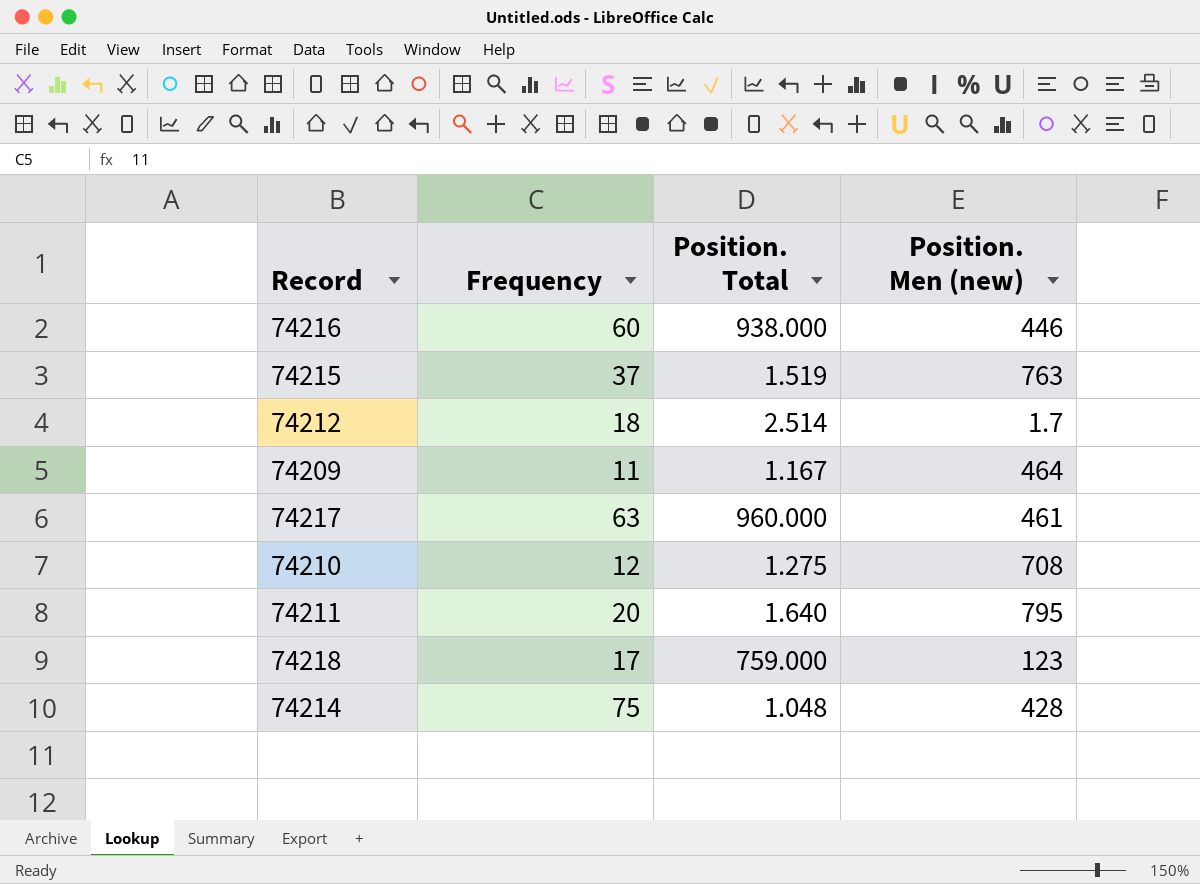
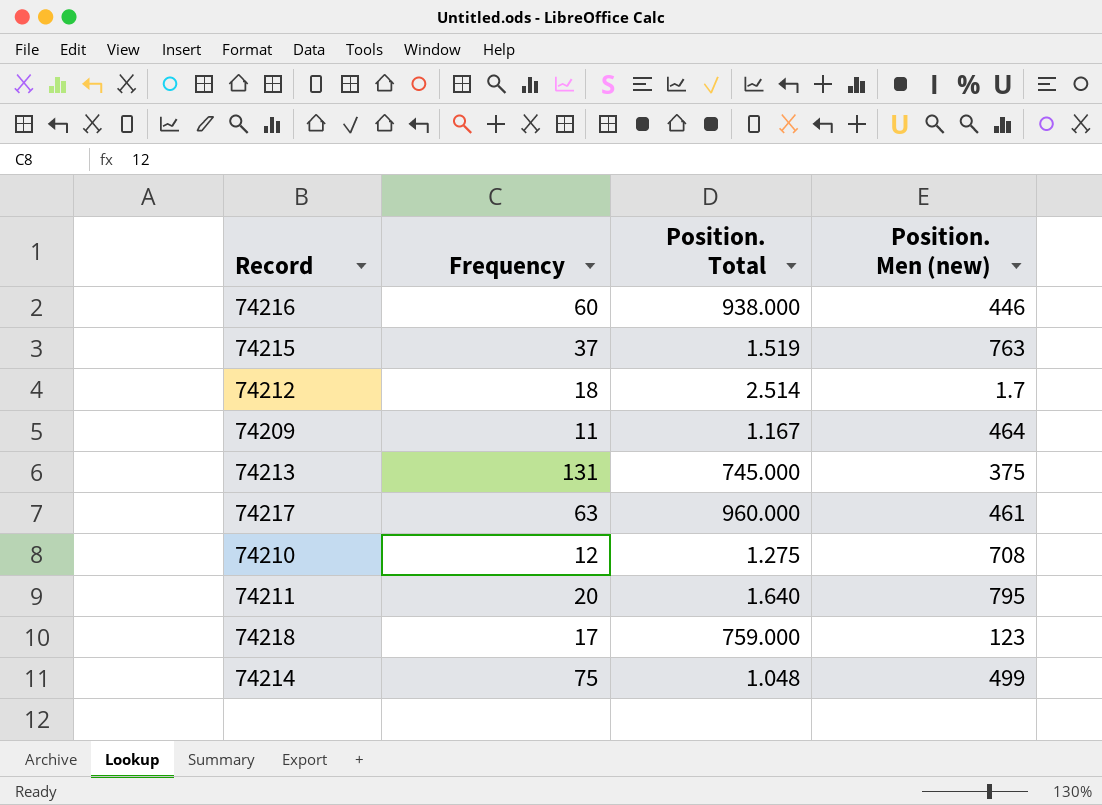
row 74213: none -> 131 | 745.000 | 375
74214 | Position. Men (new): 428 -> 499

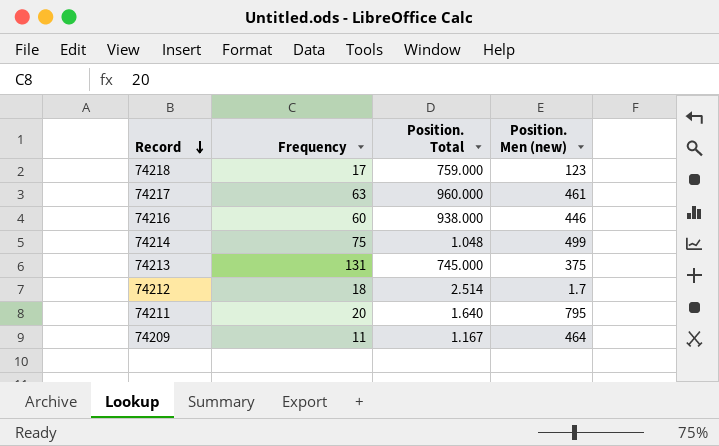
row order: none -> Record descending
row 74215: 37 | 1.519 | 763 -> none
row 74210: 12 | 1.275 | 708 -> none

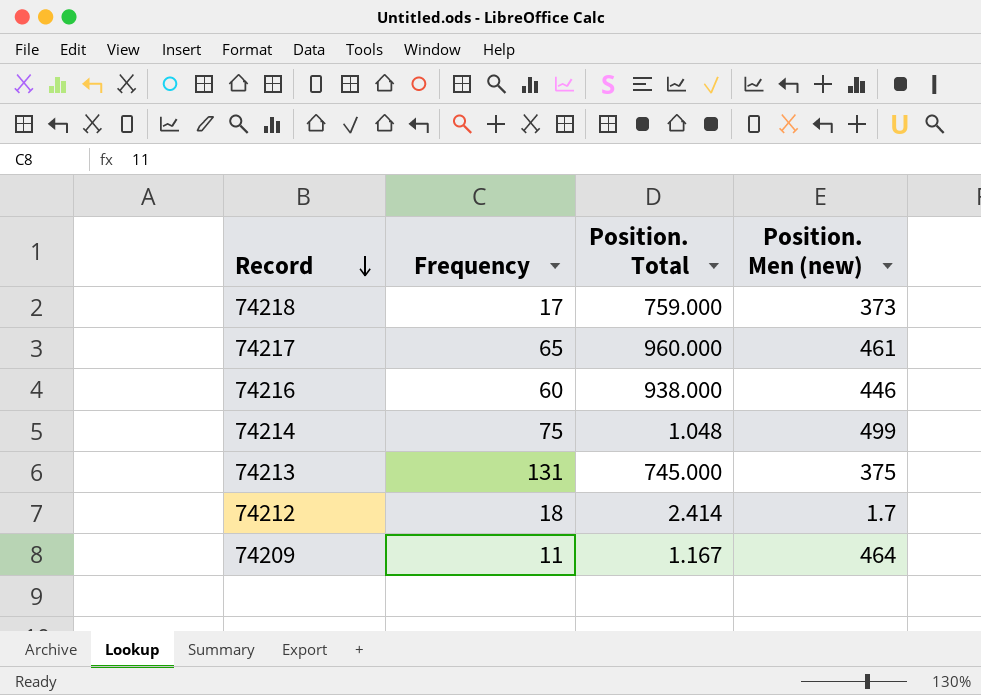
row 74211: 20 | 1.640 | 795 -> none
74218 | Position. Men (new): 123 -> 373
74217 | Frequency: 63 -> 65
74212 | Position. Total: 2.514 -> 2.414

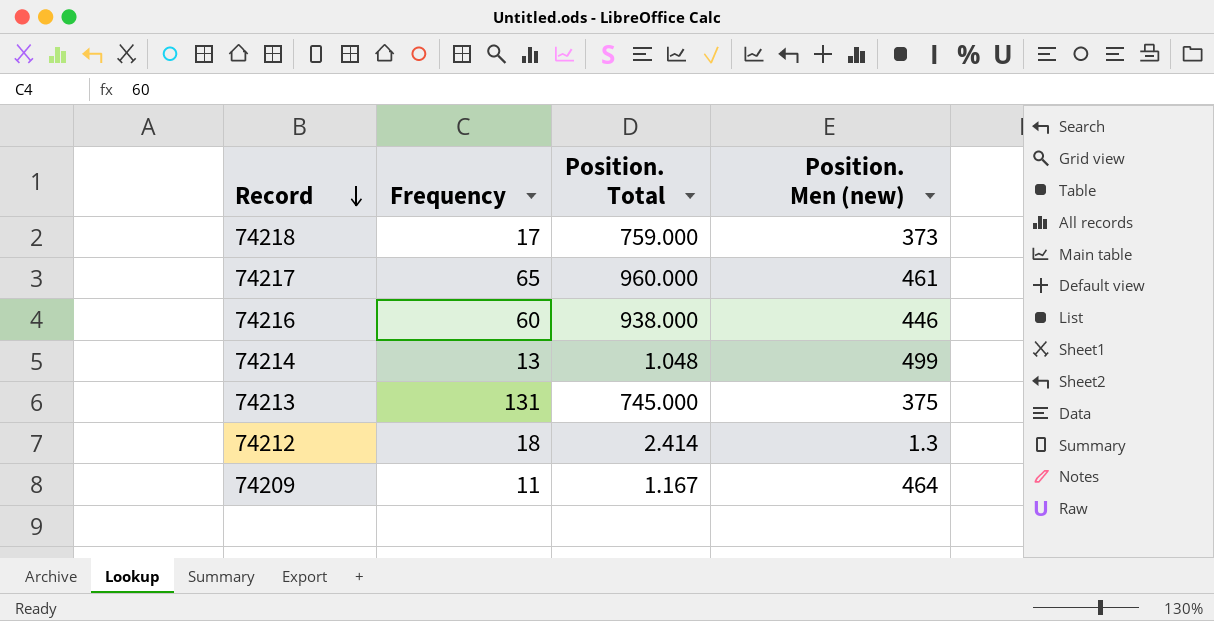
74214 | Frequency: 75 -> 13
74212 | Position. Men (new): 1.7 -> 1.3

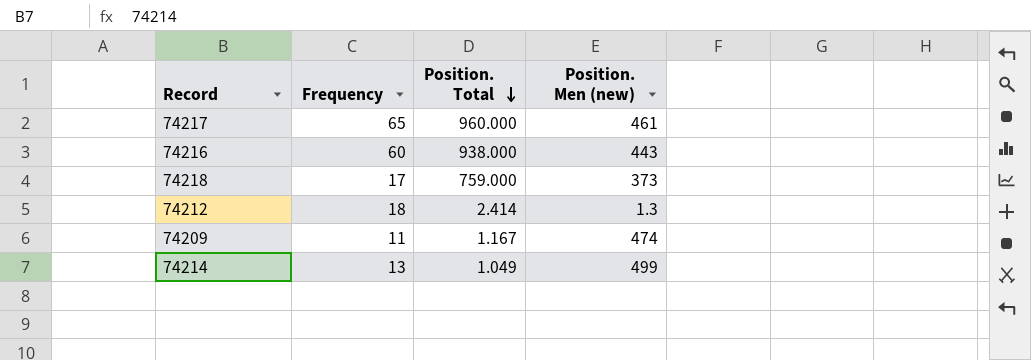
row order: Record descending -> Position. Total descending
row 74213: 131 | 745.000 | 375 -> none
74216 | Position. Men (new): 446 -> 443
74209 | Position. Men (new): 464 -> 474
74214 | Position. Total: 1.048 -> 1.049

